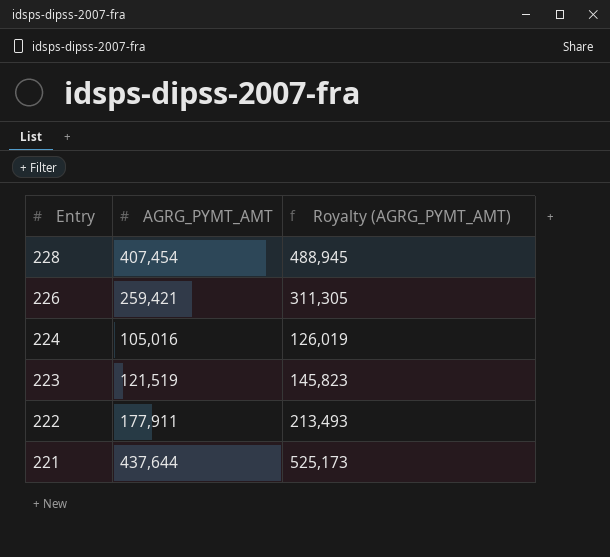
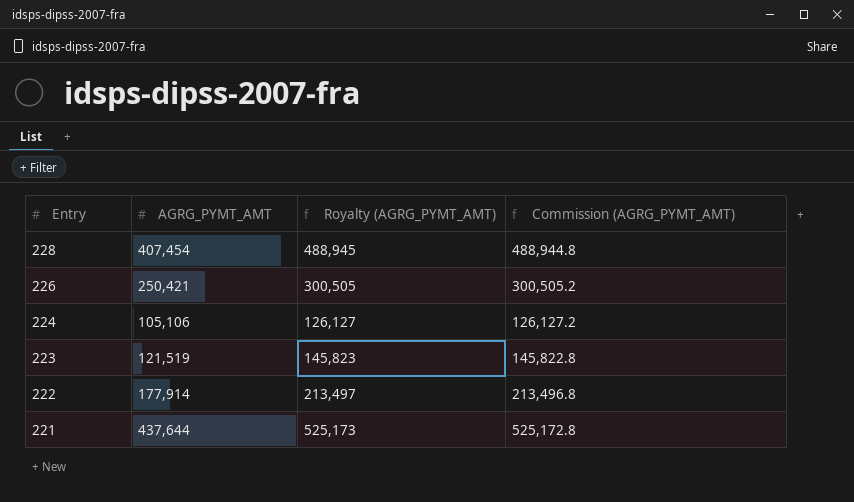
column Commission (AGRG_PYMT_AMT) | formula: none -> [AGRG_PYMT_AMT] * 1.2
226 | AGRG_PYMT_AMT: 259,421 -> 250,421
226 | Royalty (AGRG_PYMT_AMT): 311,305 -> 300,505
224 | AGRG_PYMT_AMT: 105,016 -> 105,106
224 | Royalty (AGRG_PYMT_AMT): 126,019 -> 126,127
222 | AGRG_PYMT_AMT: 177,911 -> 177,914
222 | Royalty (AGRG_PYMT_AMT): 213,493 -> 213,497

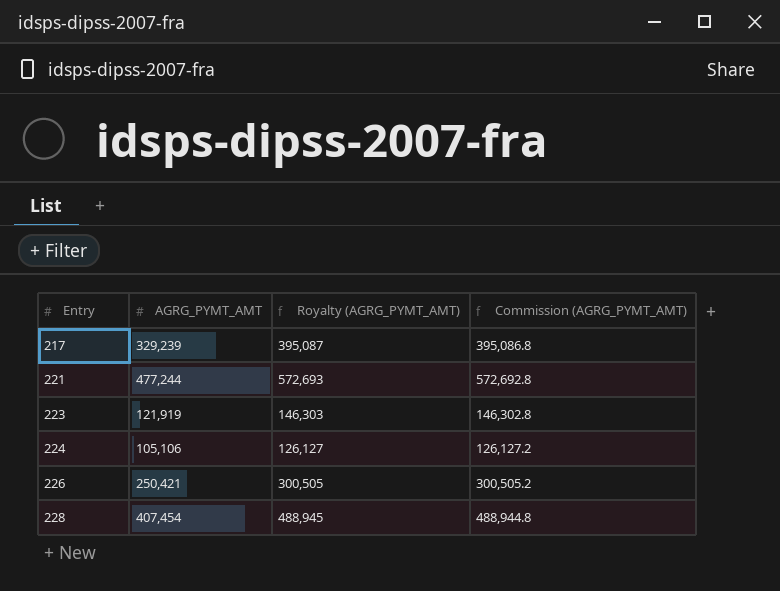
row order: Entry descending -> Entry ascending
row 222: 177,914 | 213,497 | 213,496.8 -> none
row 217: none -> 329,239 | 395,087 | 395,086.8
221 | AGRG_PYMT_AMT: 437,644 -> 477,244
221 | Royalty (AGRG_PYMT_AMT): 525,173 -> 572,693
221 | Commission (AGRG_PYMT_AMT): 525,172.8 -> 572,692.8
223 | AGRG_PYMT_AMT: 121,519 -> 121,919
223 | Royalty (AGRG_PYMT_AMT): 145,823 -> 146,303
223 | Commission (AGRG_PYMT_AMT): 145,822.8 -> 146,302.8

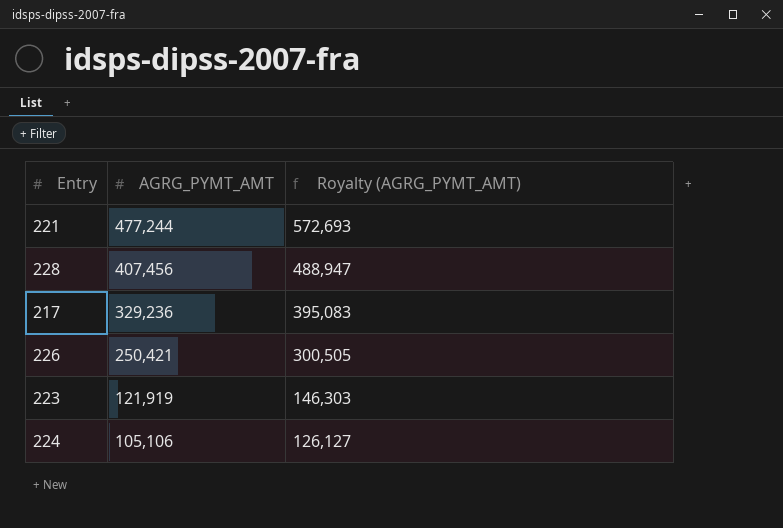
row order: Entry ascending -> AGRG_PYMT_AMT descending
column Commission (AGRG_PYMT_AMT) | formula: [AGRG_PYMT_AMT] * 1.2 -> none
228 | AGRG_PYMT_AMT: 407,454 -> 407,456
228 | Royalty (AGRG_PYMT_AMT): 488,945 -> 488,947
217 | AGRG_PYMT_AMT: 329,239 -> 329,236
217 | Royalty (AGRG_PYMT_AMT): 395,087 -> 395,083

